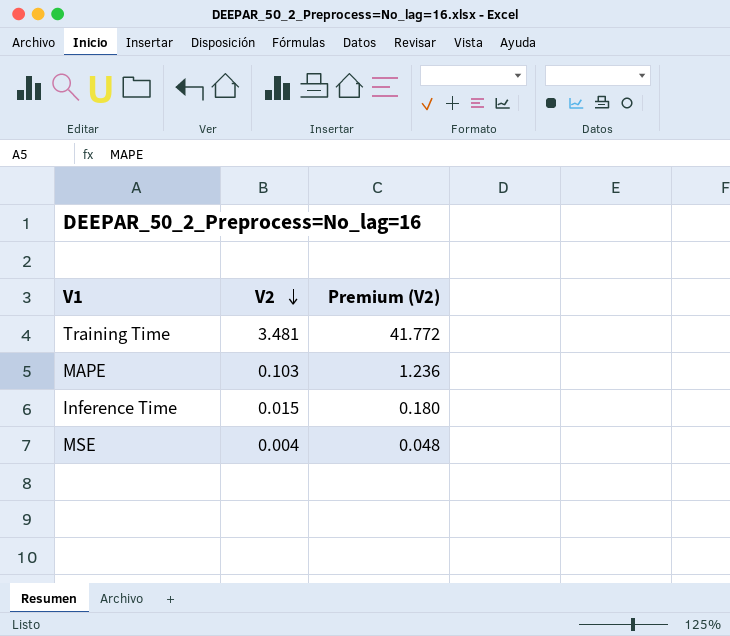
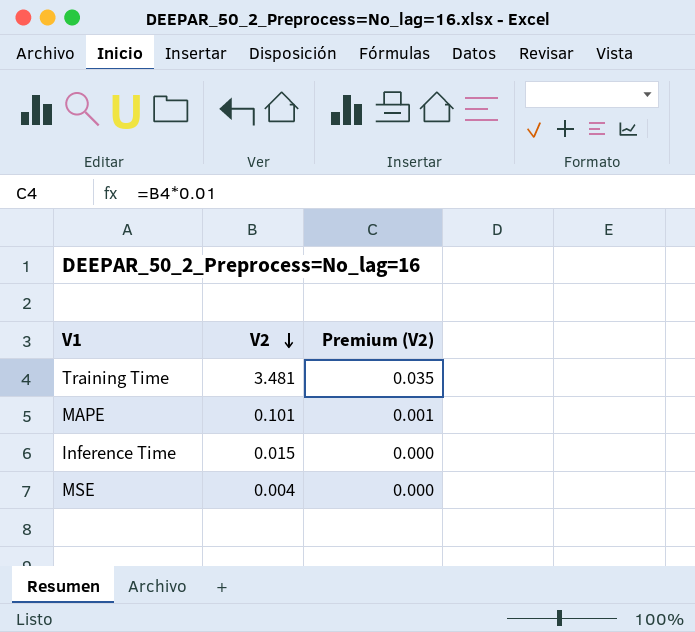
column Premium (V2) | formula: [V2] * 12 -> [V2] * 0.01
MAPE | V2: 0.103 -> 0.101

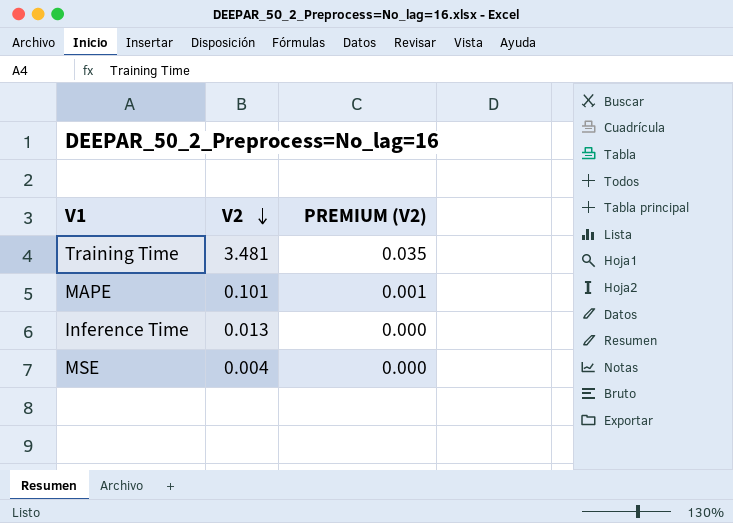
column name: Premium (V2) -> PREMIUM (V2)
Inference Time | V2: 0.015 -> 0.013

